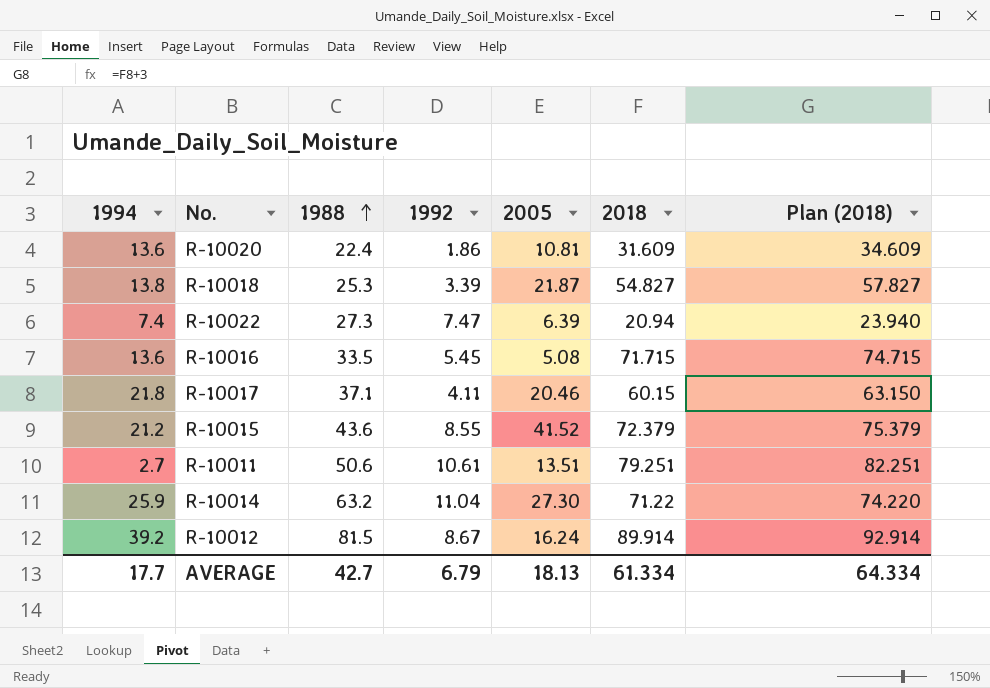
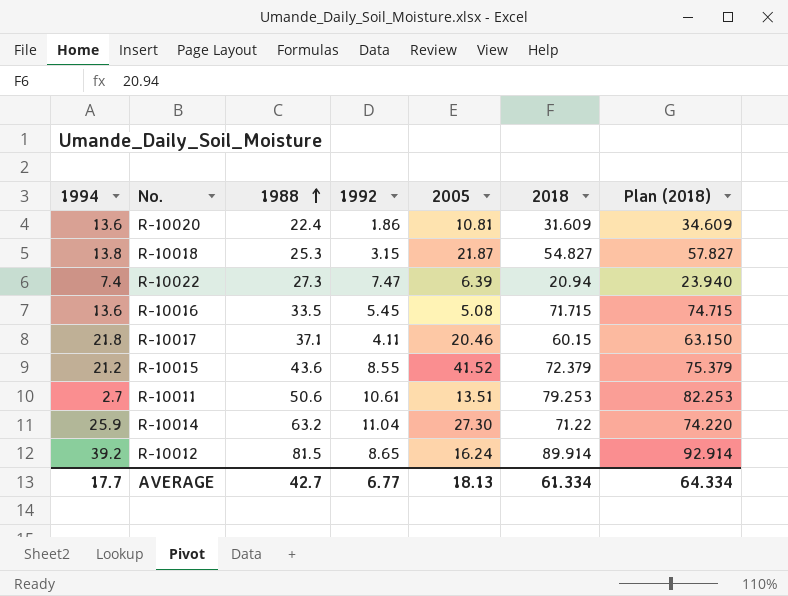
R-10018 | 1992: 3.39 -> 3.15
R-10011 | 2018: 79.251 -> 79.253
R-10011 | Plan (2018): 82.251 -> 82.253
R-10012 | 1992: 8.67 -> 8.65
AVERAGE | 1992: 6.79 -> 6.77

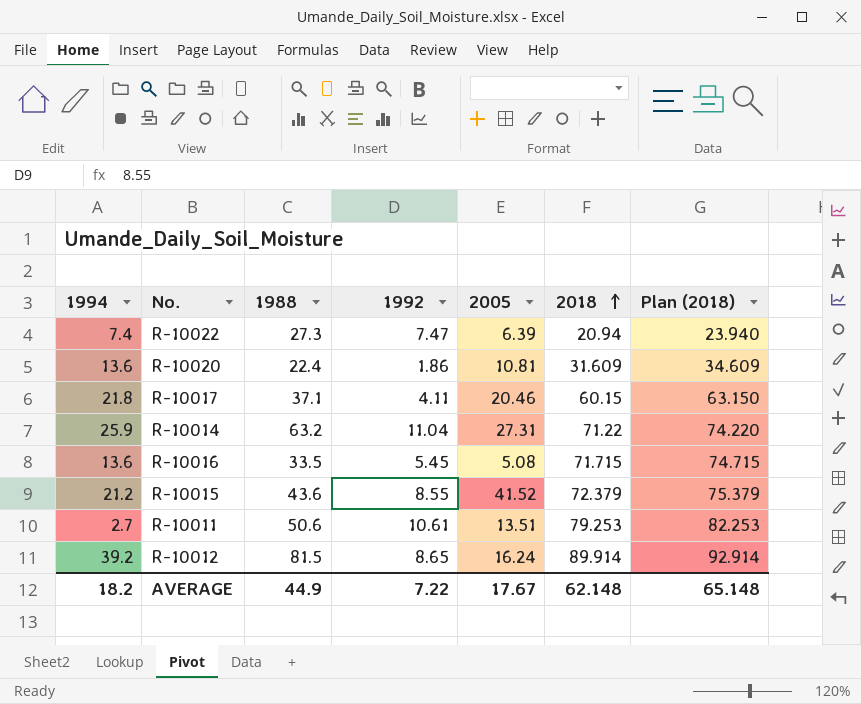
row order: 1988 ascending -> 2018 ascending
row R-10018: 13.8 | 25.3 | 3.15 | 21.87 | 54.827 | 57.827 -> none
R-10014 | 2005: 27.30 -> 27.31
AVERAGE | 1994: 17.7 -> 18.2
AVERAGE | 1988: 42.7 -> 44.9
AVERAGE | 1992: 6.77 -> 7.22
AVERAGE | 2005: 18.13 -> 17.67
AVERAGE | 2018: 61.334 -> 62.148
AVERAGE | Plan (2018): 64.334 -> 65.148

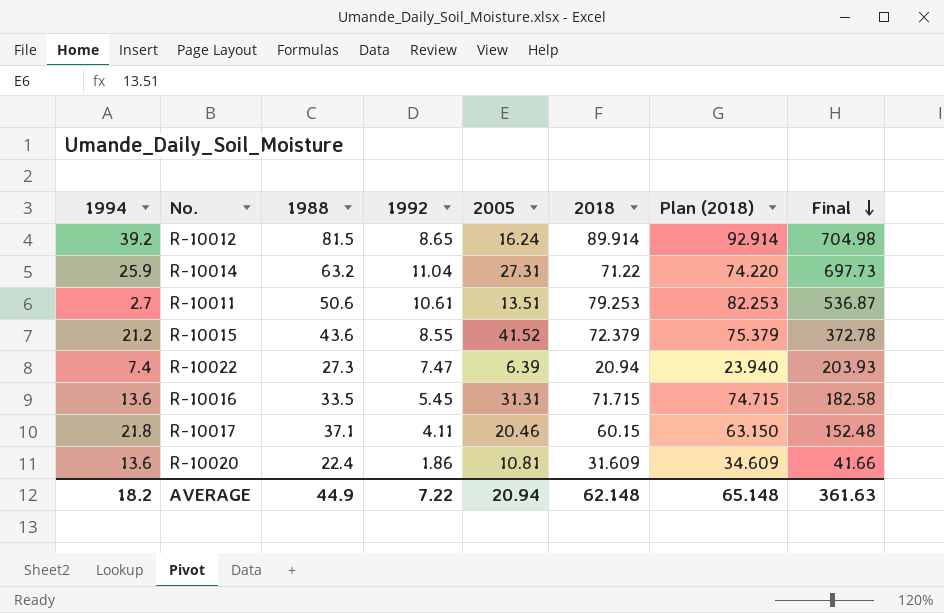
row order: 2018 ascending -> Final descending
column Final | formula: none -> [1988] * [1992]
R-10016 | 2005: 5.08 -> 31.31
AVERAGE | 2005: 17.67 -> 20.94

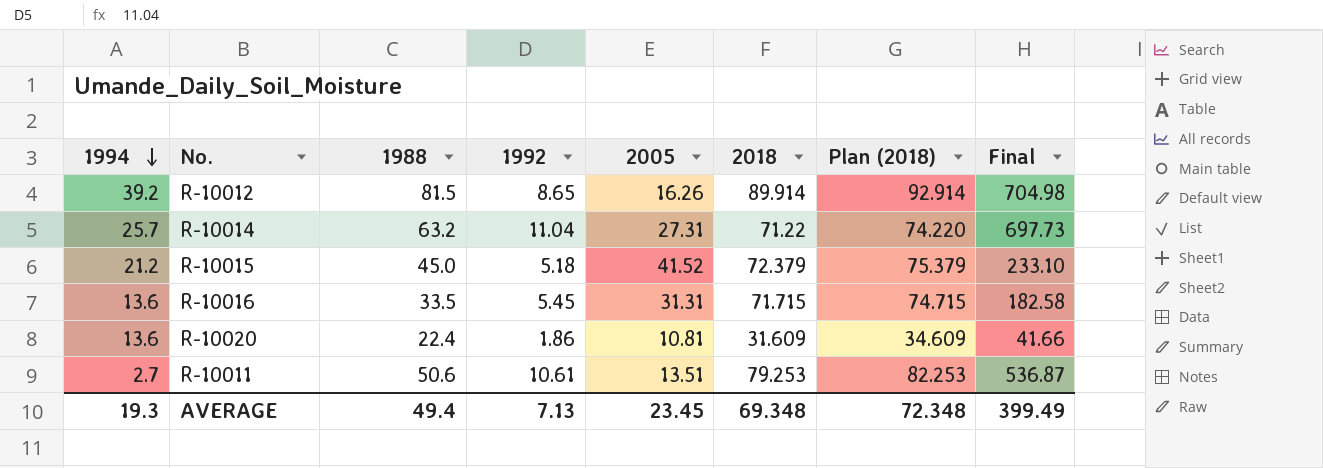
row order: Final descending -> 1994 descending
row R-10022: 7.4 | 27.3 | 7.47 | 6.39 | 20.94 | 23.940 | 203.93 -> none
row R-10017: 21.8 | 37.1 | 4.11 | 20.46 | 60.15 | 63.150 | 152.48 -> none
R-10012 | 2005: 16.24 -> 16.26
R-10014 | 1994: 25.9 -> 25.7
R-10015 | 1988: 43.6 -> 45.0
R-10015 | 1992: 8.55 -> 5.18
R-10015 | Final: 372.78 -> 233.10
AVERAGE | 1994: 18.2 -> 19.3
AVERAGE | 1988: 44.9 -> 49.4
AVERAGE | 1992: 7.22 -> 7.13
AVERAGE | 2005: 20.94 -> 23.45
AVERAGE | 2018: 62.148 -> 69.348
AVERAGE | Plan (2018): 65.148 -> 72.348
AVERAGE | Final: 361.63 -> 399.49

